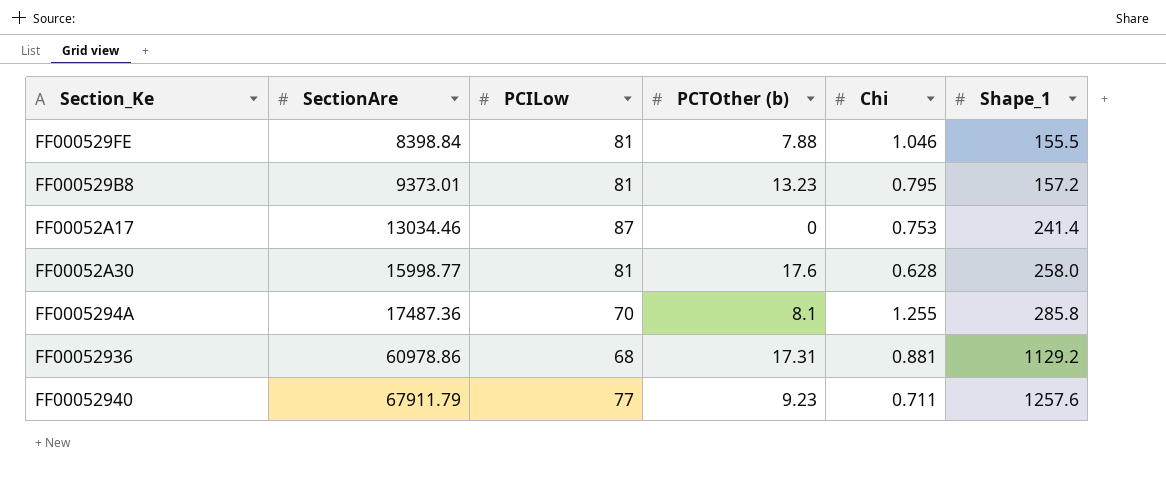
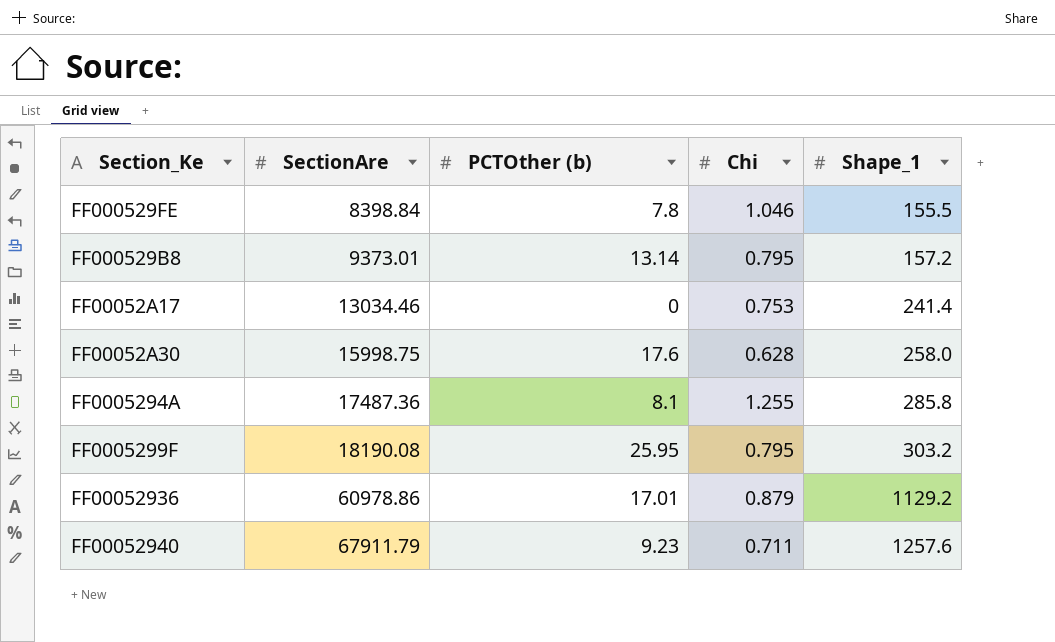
column PCILow | position: 3 -> none
FF000529FE | PCTOther (b): 7.88 -> 7.8
FF000529B8 | PCTOther (b): 13.23 -> 13.14
FF00052A30 | SectionAre: 15998.77 -> 15998.75
row FF0005299F: none -> 18190.08 | 25.95 | 0.795 | 303.2
FF00052936 | PCTOther (b): 17.31 -> 17.01
FF00052936 | Chi: 0.881 -> 0.879

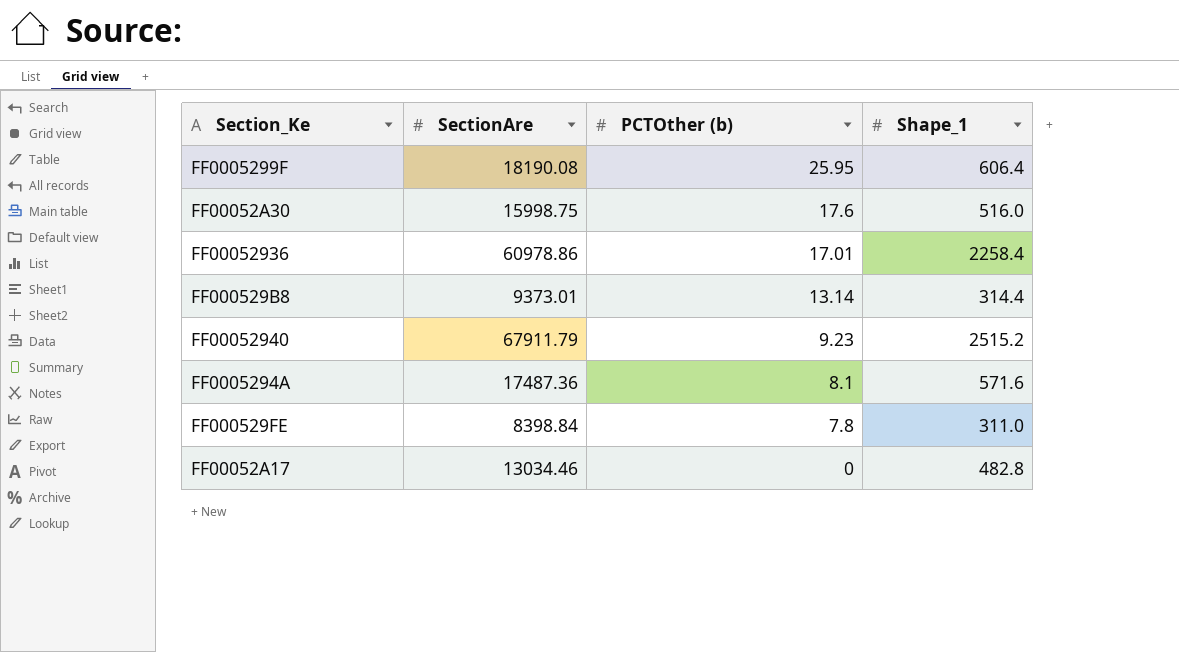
row order: SectionAre ascending -> PCTOther (b) descending
column Chi | position: 4 -> none
FF0005299F | Shape_1: 303.2 -> 606.4
FF00052A30 | Shape_1: 258.0 -> 516.0
FF00052936 | Shape_1: 1129.2 -> 2258.4
FF000529B8 | Shape_1: 157.2 -> 314.4
FF00052940 | Shape_1: 1257.6 -> 2515.2
FF0005294A | Shape_1: 285.8 -> 571.6
FF000529FE | Shape_1: 155.5 -> 311.0
FF00052A17 | Shape_1: 241.4 -> 482.8

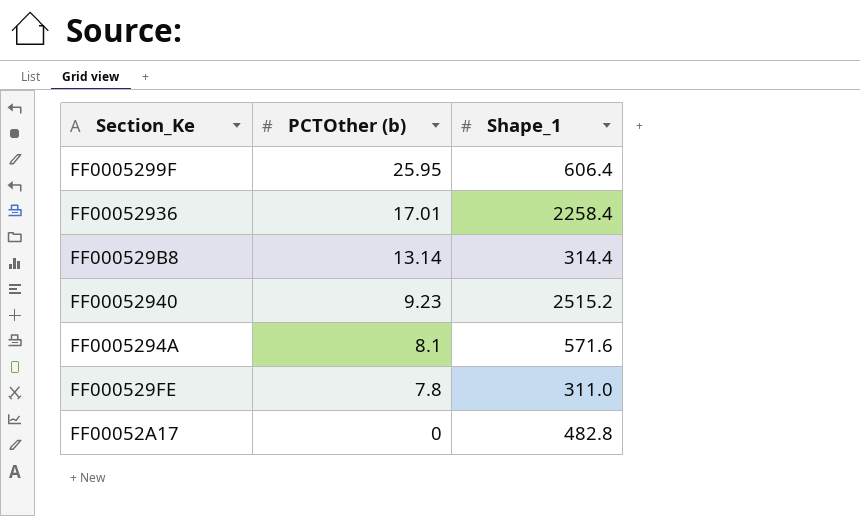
column SectionAre | position: 2 -> none
row FF00052A30: 15998.75 | 17.6 | 516.0 -> none

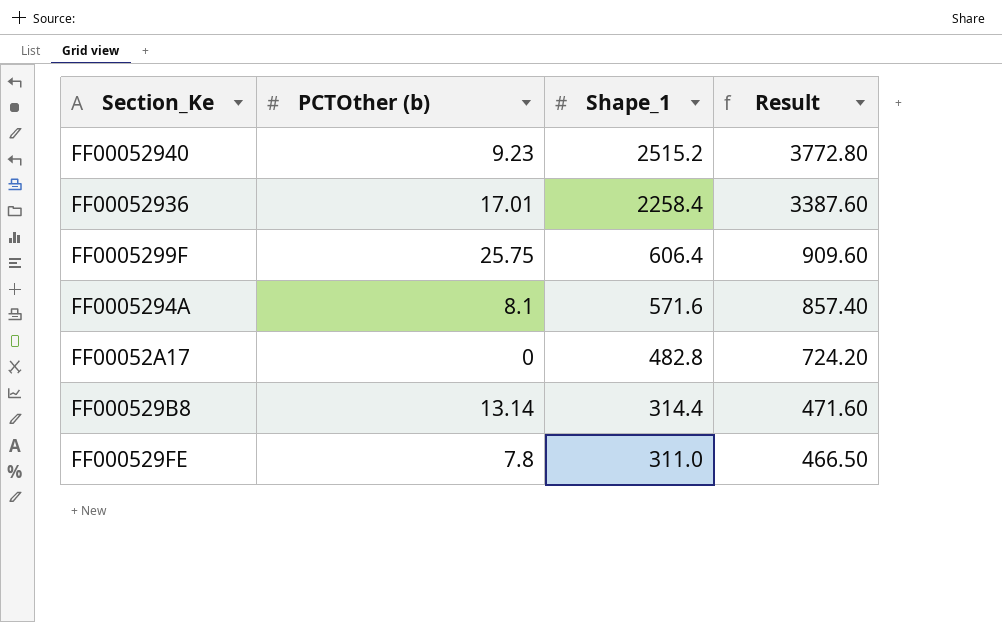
row order: PCTOther (b) descending -> Shape_1 descending
column Result | formula: none -> [Shape_1] * 1.5
FF0005299F | PCTOther (b): 25.95 -> 25.75

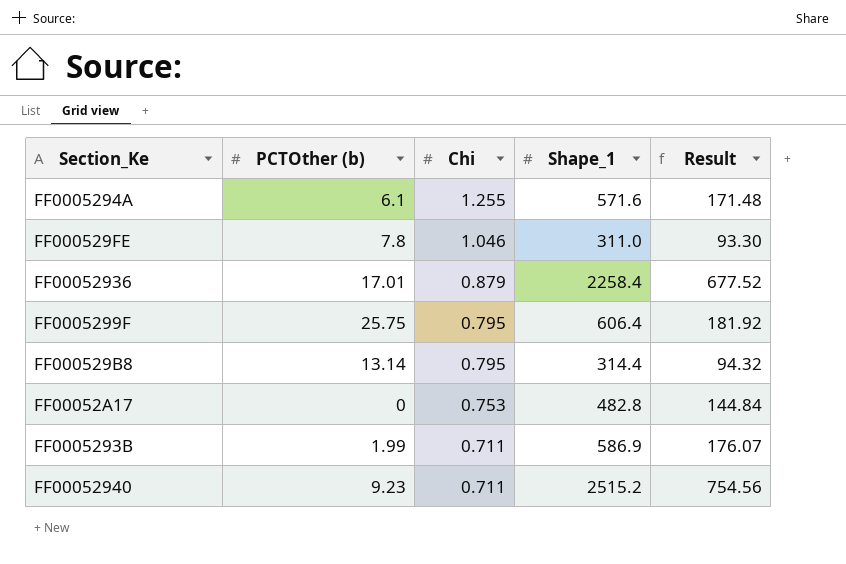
row order: Shape_1 descending -> Chi descending
column Chi | position: none -> 3
column Result | formula: [Shape_1] * 1.5 -> [Shape_1] * 0.3
FF0005294A | PCTOther (b): 8.1 -> 6.1
row FF0005293B: none -> 1.99 | 0.711 | 586.9 | 176.07

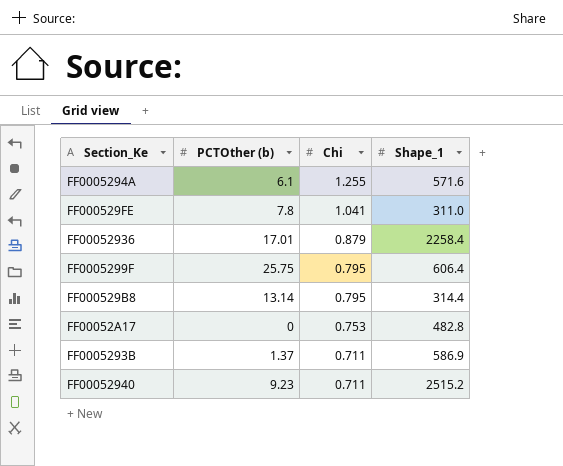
column Result | formula: [Shape_1] * 0.3 -> none
FF000529FE | Chi: 1.046 -> 1.041
FF0005293B | PCTOther (b): 1.99 -> 1.37

